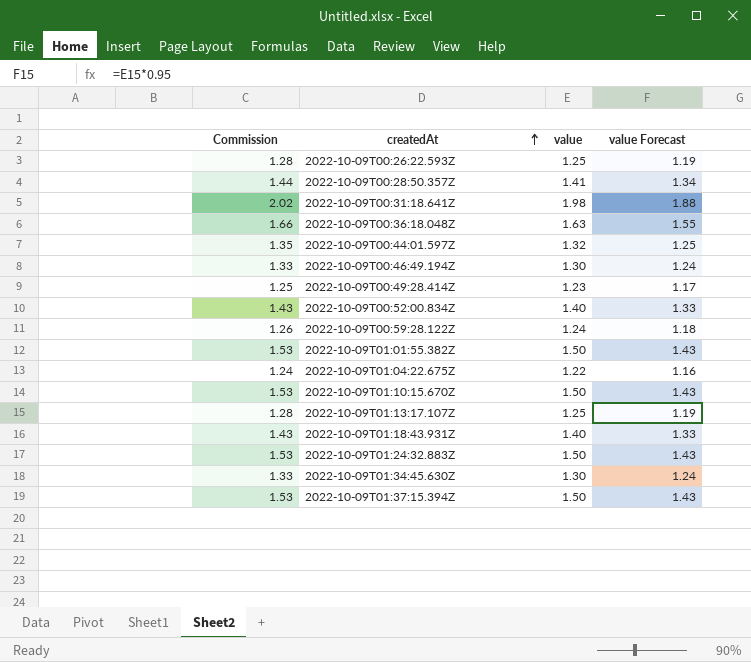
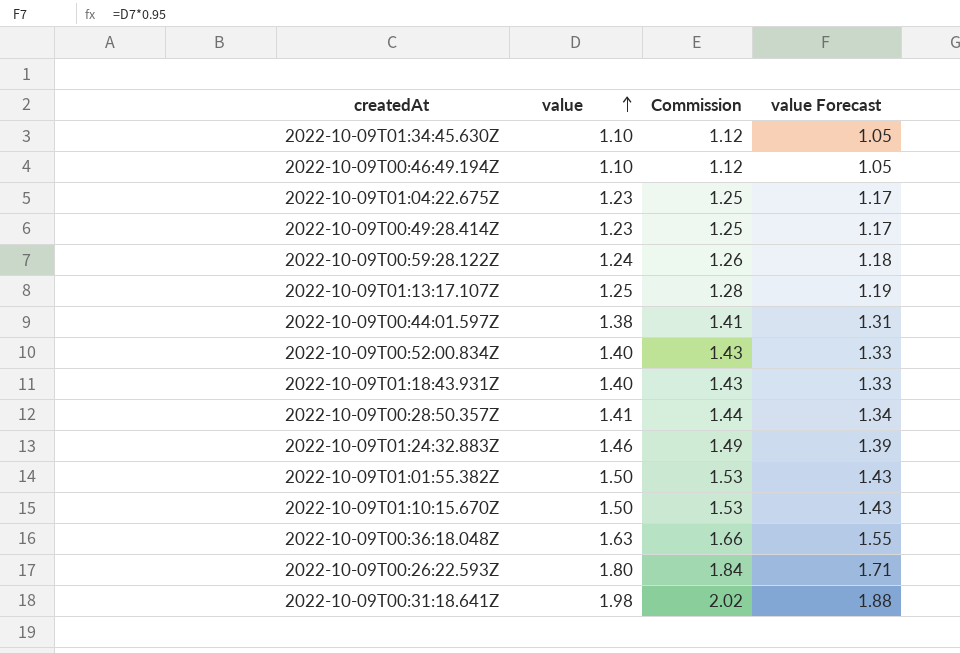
row order: createdAt ascending -> value ascending
column Commission | position: 1 -> 3
row 2022-10-09T01:37:15.394Z: 1.53 | 1.50 | 1.43 -> none
2022-10-09T01:34:45.630Z | value: 1.30 -> 1.10
2022-10-09T01:34:45.630Z | Commission: 1.33 -> 1.12
2022-10-09T01:34:45.630Z | value Forecast: 1.24 -> 1.05
2022-10-09T00:46:49.194Z | value: 1.30 -> 1.10
2022-10-09T00:46:49.194Z | Commission: 1.33 -> 1.12
2022-10-09T00:46:49.194Z | value Forecast: 1.24 -> 1.05
2022-10-09T01:04:22.675Z | value: 1.22 -> 1.23
2022-10-09T01:04:22.675Z | Commission: 1.24 -> 1.25
2022-10-09T01:04:22.675Z | value Forecast: 1.16 -> 1.17
2022-10-09T00:44:01.597Z | value: 1.32 -> 1.38
2022-10-09T00:44:01.597Z | Commission: 1.35 -> 1.41
2022-10-09T00:44:01.597Z | value Forecast: 1.25 -> 1.31
2022-10-09T01:24:32.883Z | value: 1.50 -> 1.46
2022-10-09T01:24:32.883Z | Commission: 1.53 -> 1.49
2022-10-09T01:24:32.883Z | value Forecast: 1.43 -> 1.39
2022-10-09T00:26:22.593Z | value: 1.25 -> 1.80
2022-10-09T00:26:22.593Z | Commission: 1.28 -> 1.84
2022-10-09T00:26:22.593Z | value Forecast: 1.19 -> 1.71

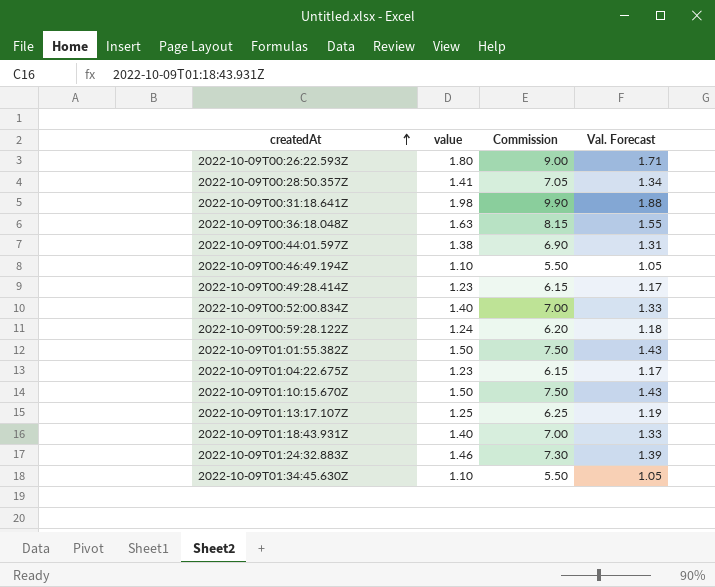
row order: value ascending -> createdAt ascending
column Commission | formula: [value] * 1.02 -> [value] * 5
column name: value Forecast -> Val. Forecast

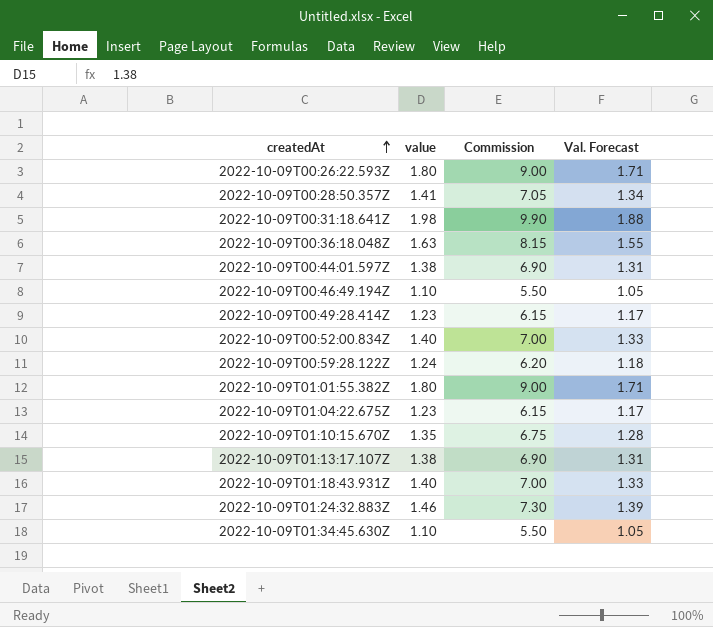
2022-10-09T01:01:55.382Z | value: 1.50 -> 1.80
2022-10-09T01:01:55.382Z | Commission: 7.50 -> 9.00
2022-10-09T01:01:55.382Z | Val. Forecast: 1.43 -> 1.71
2022-10-09T01:10:15.670Z | value: 1.50 -> 1.35
2022-10-09T01:10:15.670Z | Commission: 7.50 -> 6.75
2022-10-09T01:10:15.670Z | Val. Forecast: 1.43 -> 1.28
2022-10-09T01:13:17.107Z | value: 1.25 -> 1.38
2022-10-09T01:13:17.107Z | Commission: 6.25 -> 6.90
2022-10-09T01:13:17.107Z | Val. Forecast: 1.19 -> 1.31

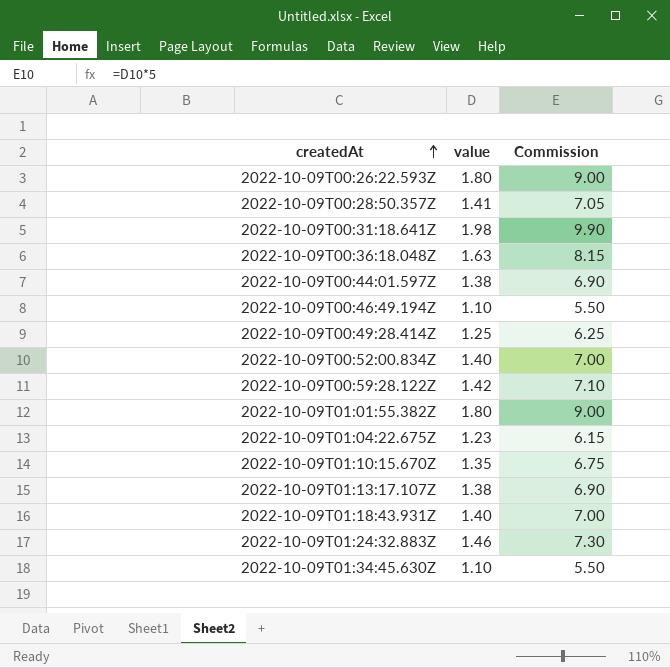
column Val. Forecast | formula: [value] * 0.95 -> none
2022-10-09T00:49:28.414Z | value: 1.23 -> 1.25
2022-10-09T00:49:28.414Z | Commission: 6.15 -> 6.25
2022-10-09T00:59:28.122Z | value: 1.24 -> 1.42
2022-10-09T00:59:28.122Z | Commission: 6.20 -> 7.10

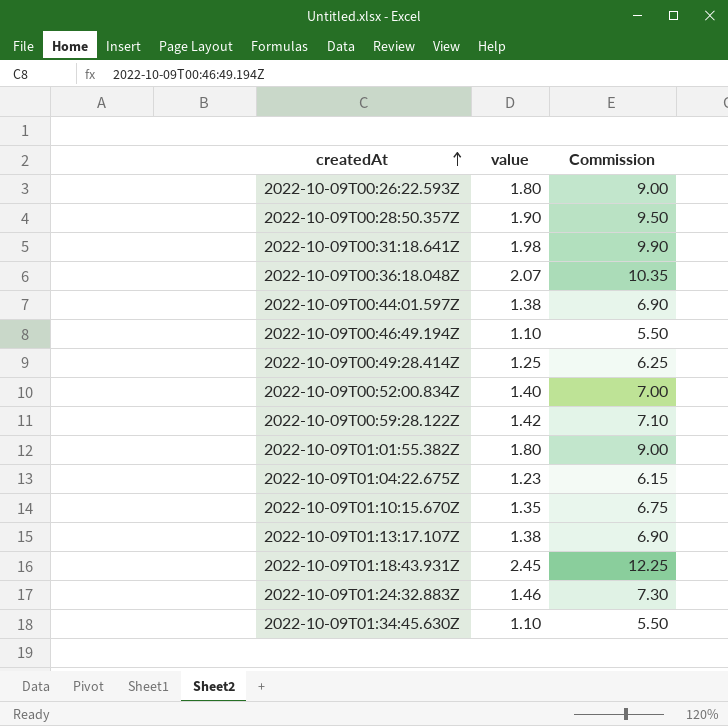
2022-10-09T00:28:50.357Z | value: 1.41 -> 1.90
2022-10-09T00:28:50.357Z | Commission: 7.05 -> 9.50
2022-10-09T00:36:18.048Z | value: 1.63 -> 2.07
2022-10-09T00:36:18.048Z | Commission: 8.15 -> 10.35
2022-10-09T01:18:43.931Z | value: 1.40 -> 2.45
2022-10-09T01:18:43.931Z | Commission: 7.00 -> 12.25

